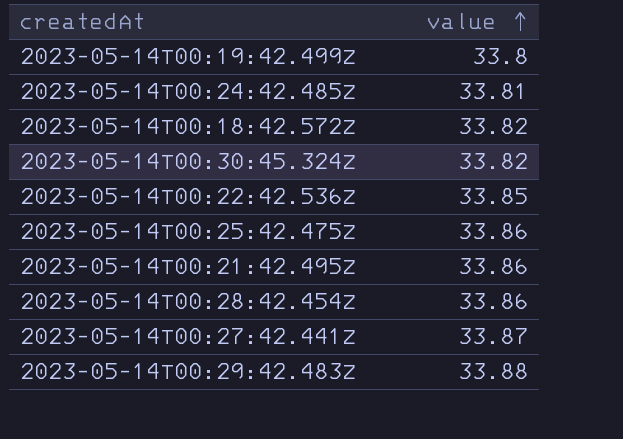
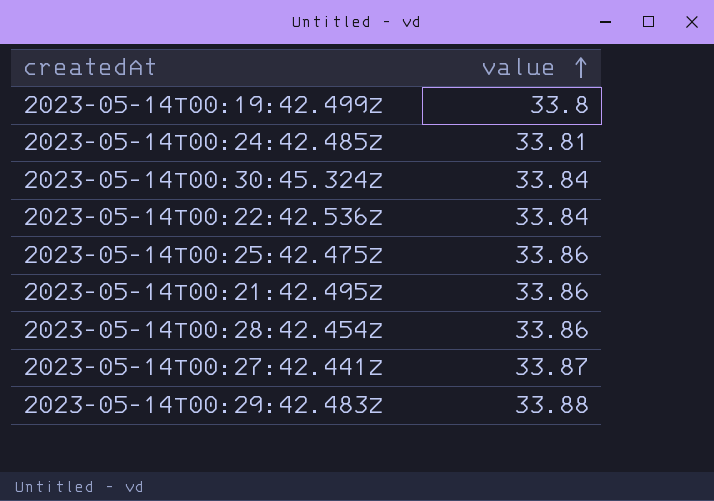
row 2023-05-14T00:18:42.572Z: 33.82 -> none
2023-05-14T00:30:45.324Z | value: 33.82 -> 33.84
2023-05-14T00:22:42.536Z | value: 33.85 -> 33.84

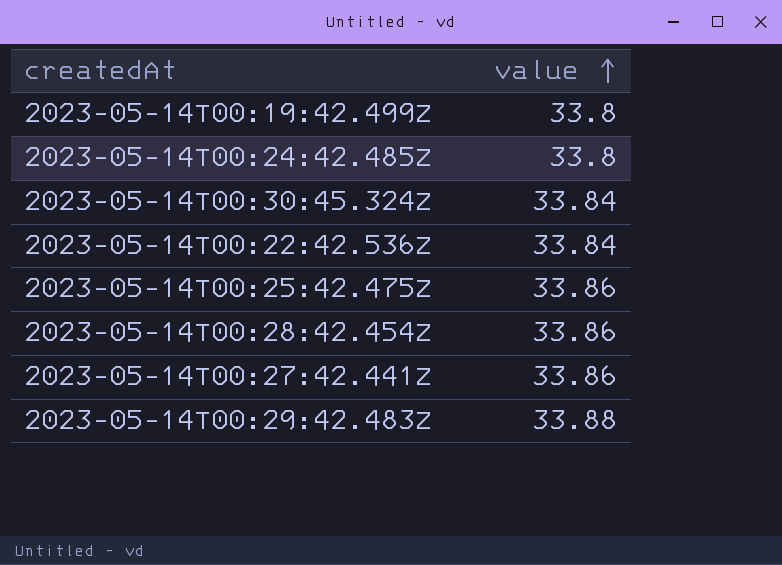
row 2023-05-14T00:21:42.495Z: 33.86 -> none
2023-05-14T00:24:42.485Z | value: 33.81 -> 33.8
2023-05-14T00:27:42.441Z | value: 33.87 -> 33.86

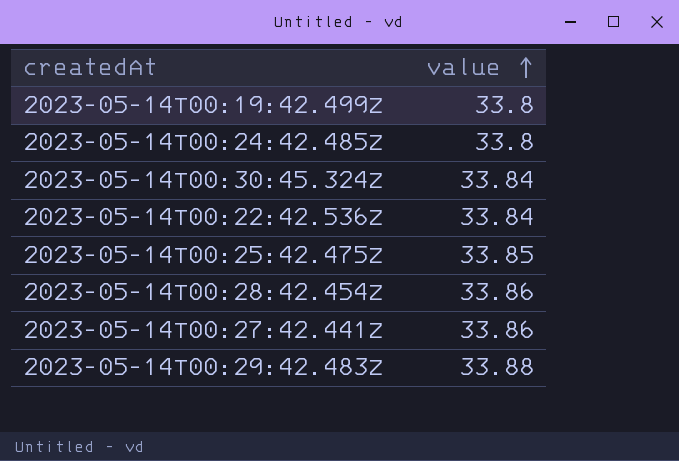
2023-05-14T00:25:42.475Z | value: 33.86 -> 33.85

